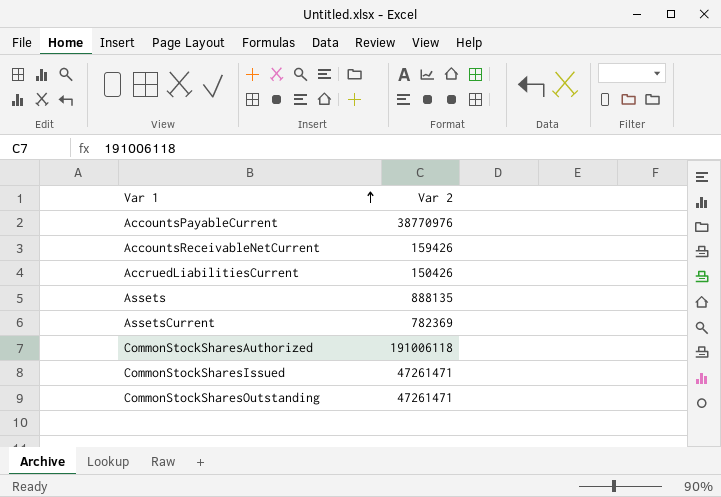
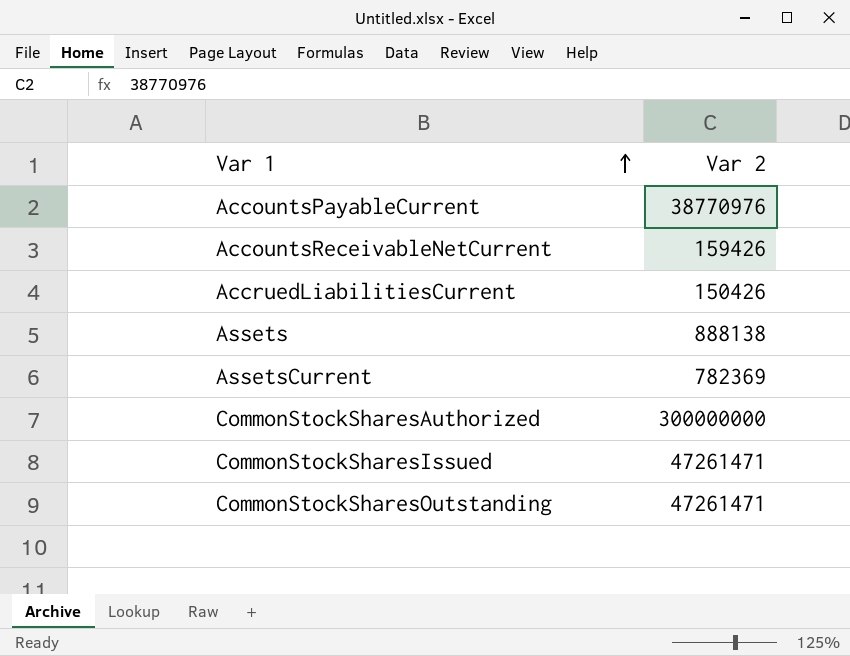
Assets | Var 2: 888135 -> 888138
CommonStockSharesAuthorized | Var 2: 191006118 -> 300000000

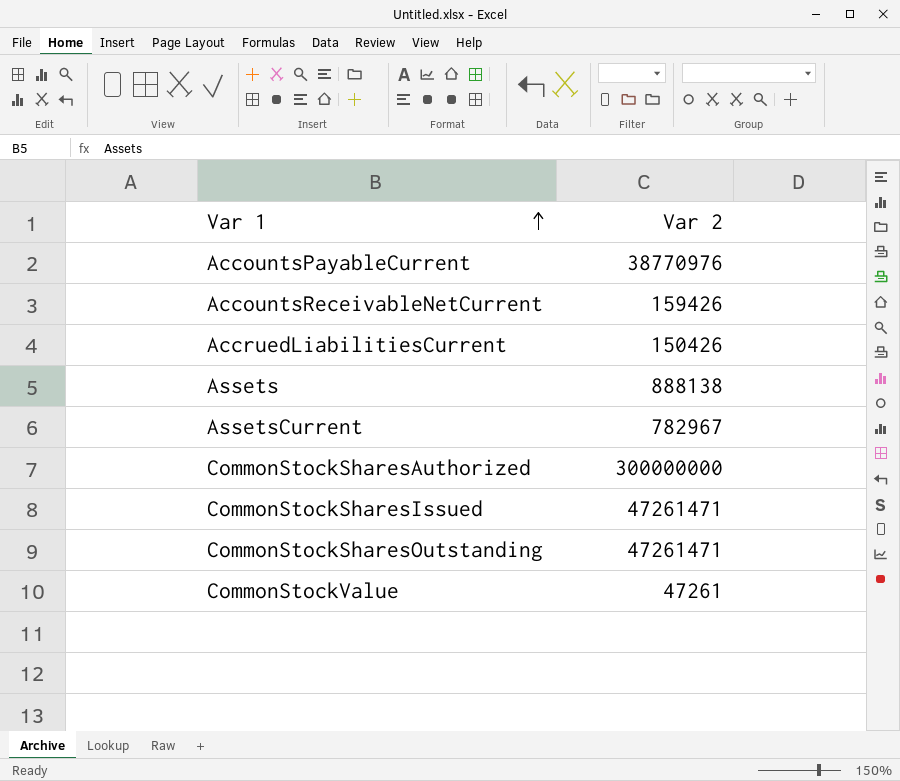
AssetsCurrent | Var 2: 782369 -> 782967
row CommonStockValue: none -> 47261

